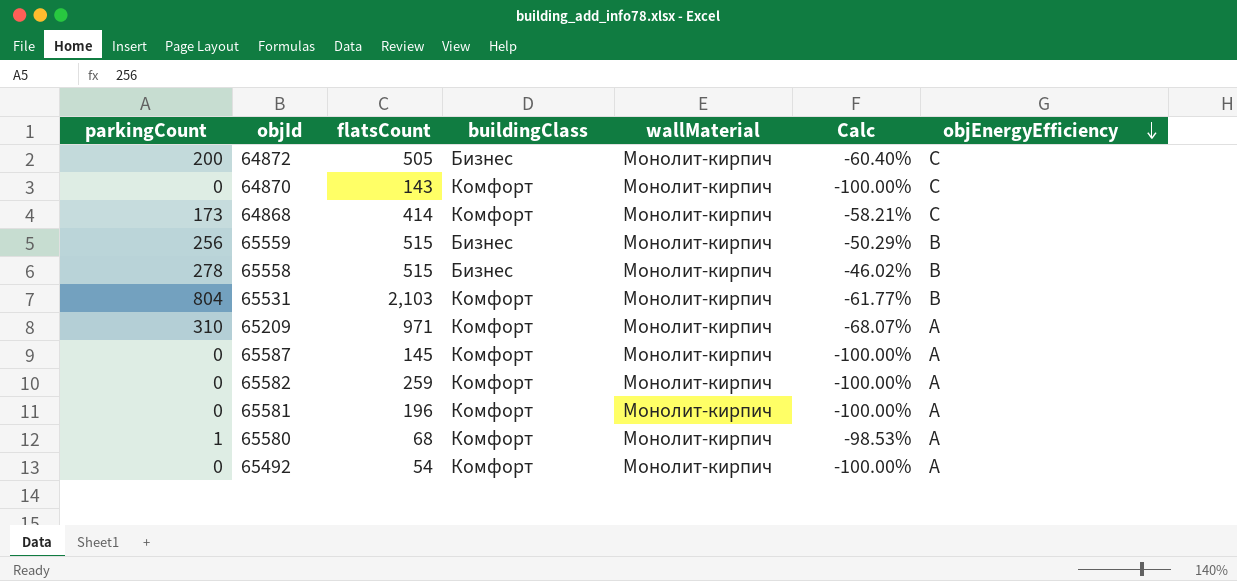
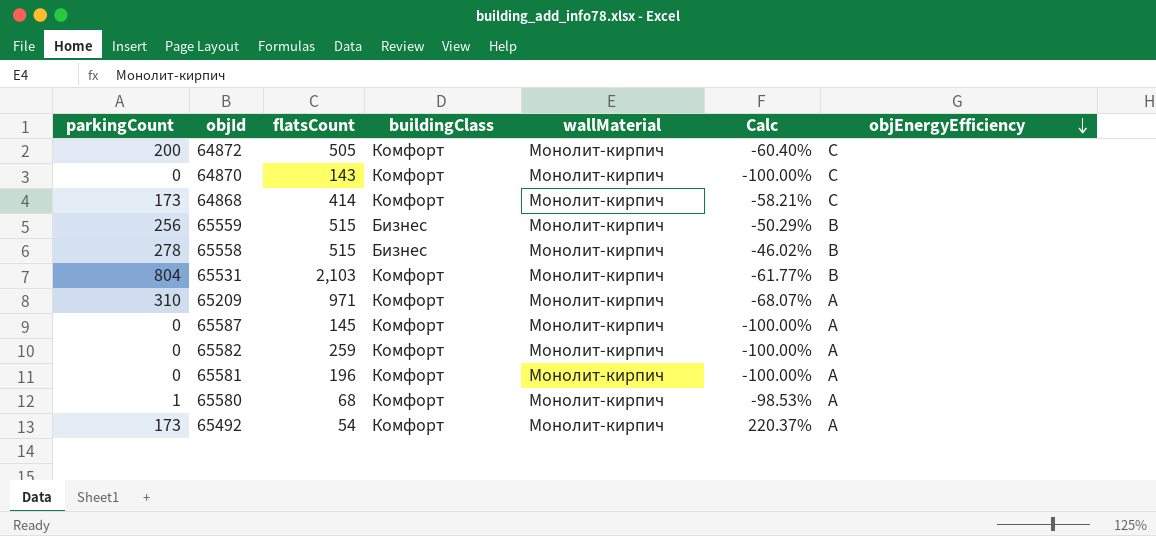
64872 | buildingClass: Бизнес -> Комфорт
65492 | parkingCount: 0 -> 173
65492 | Calc: -100.00% -> 220.37%

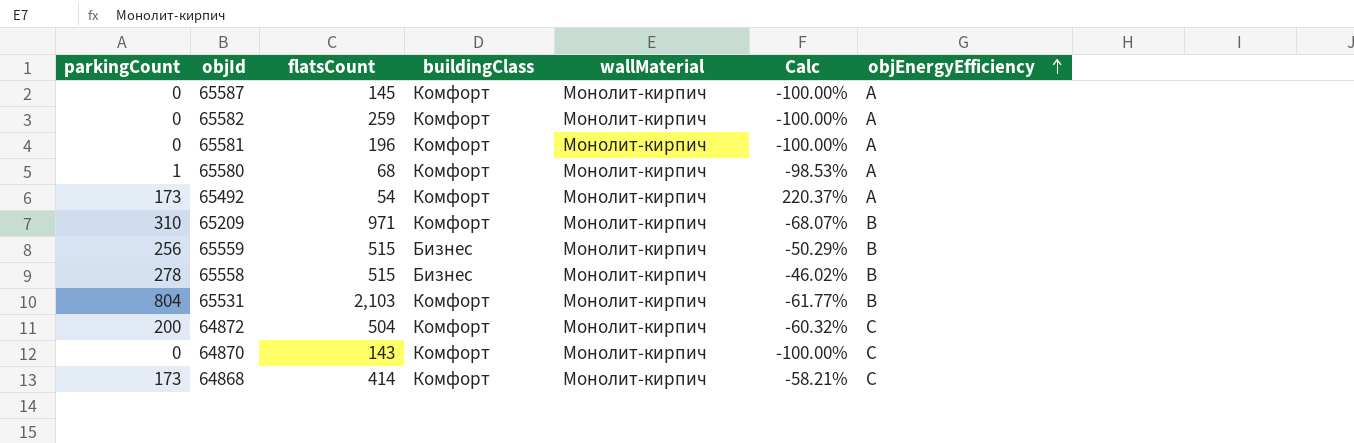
row order: objEnergyEfficiency descending -> objEnergyEfficiency ascending
65209 | objEnergyEfficiency: A -> B
64872 | flatsCount: 505 -> 504
64872 | Calc: -60.40% -> -60.32%

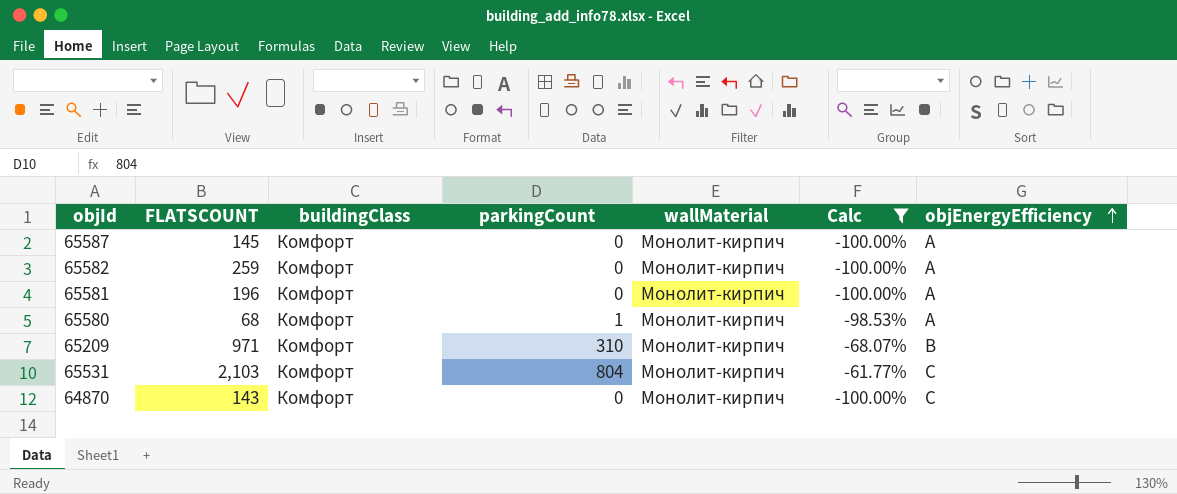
filter: none -> Calc <= -61.77%
column name: flatsCount -> FLATSCOUNT
column parkingCount | position: 1 -> 4
65531 | objEnergyEfficiency: B -> C

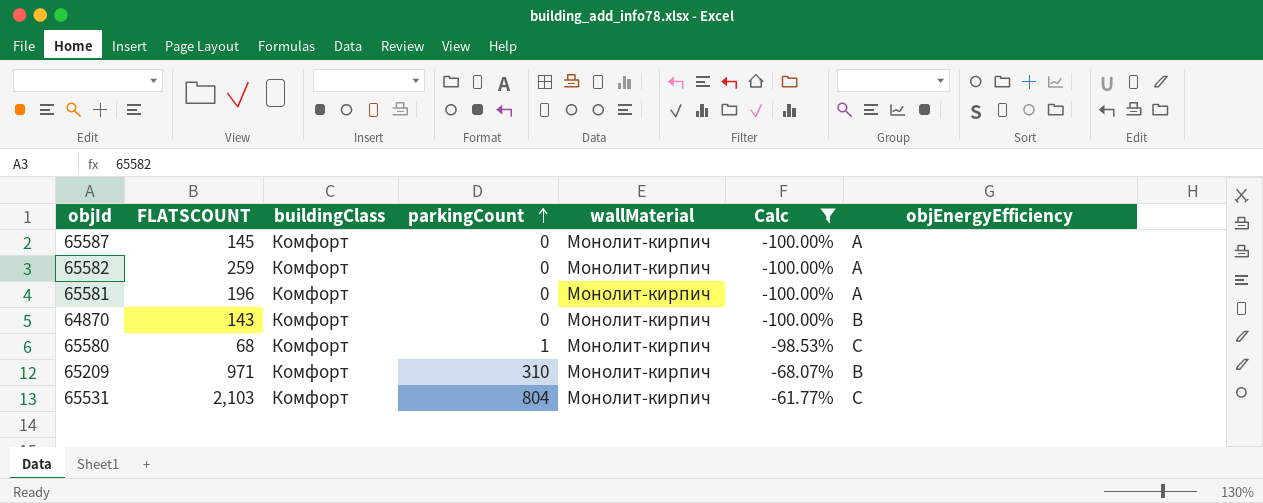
row order: objEnergyEfficiency ascending -> parkingCount ascending
64870 | objEnergyEfficiency: C -> B
65580 | objEnergyEfficiency: A -> C

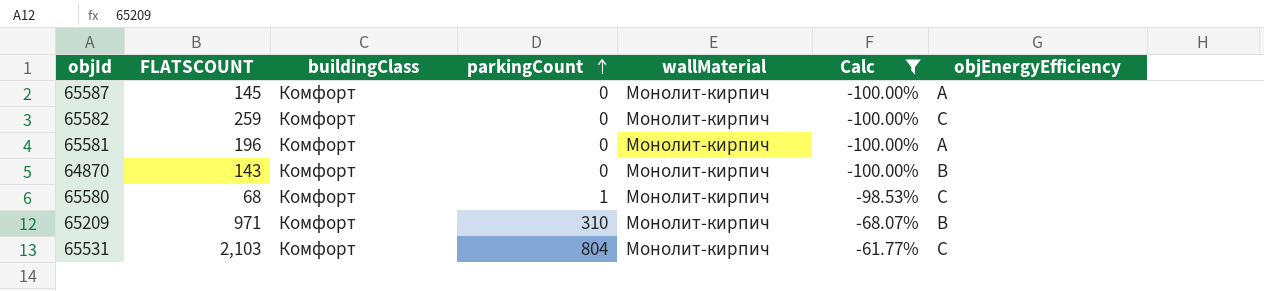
65582 | objEnergyEfficiency: A -> C

